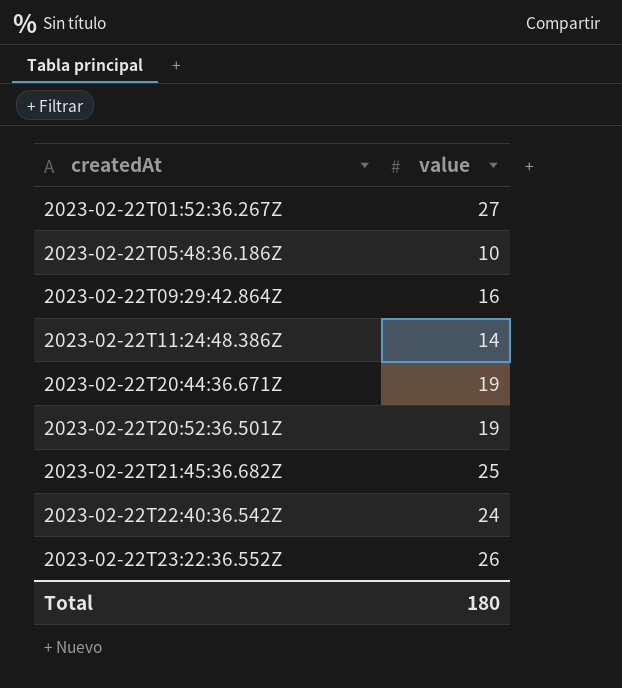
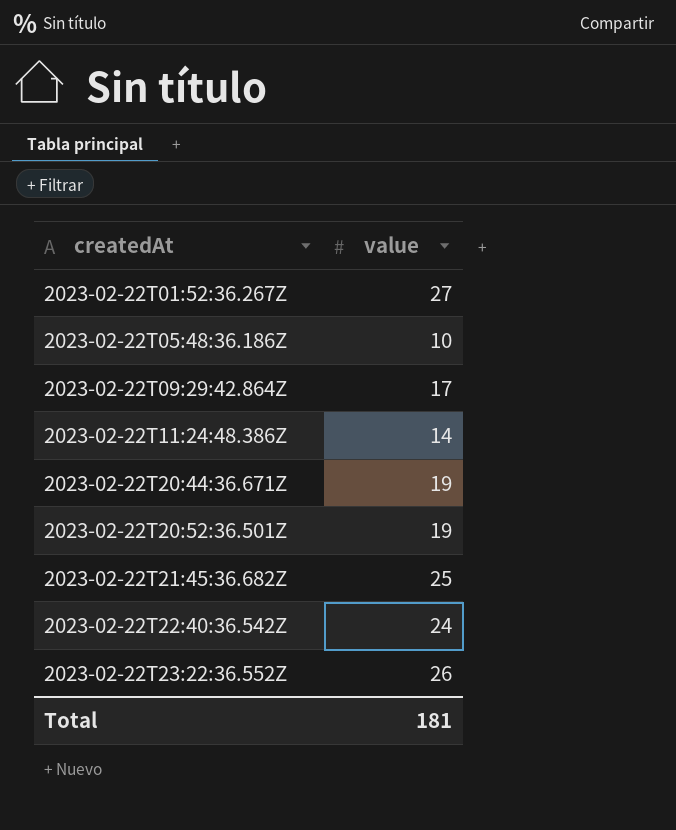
2023-02-22T09:29:42.864Z | value: 16 -> 17
Total | value: 180 -> 181

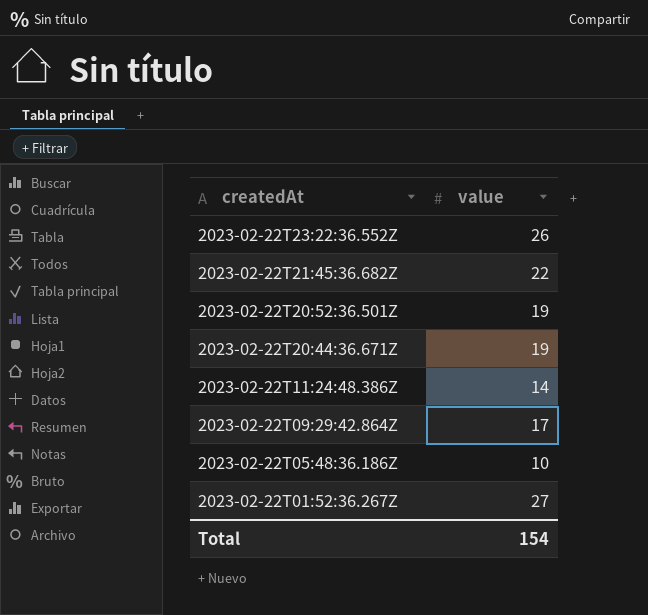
row order: createdAt ascending -> createdAt descending
row 2023-02-22T22:40:36.542Z: 24 -> none
2023-02-22T21:45:36.682Z | value: 25 -> 22
Total | value: 181 -> 154

